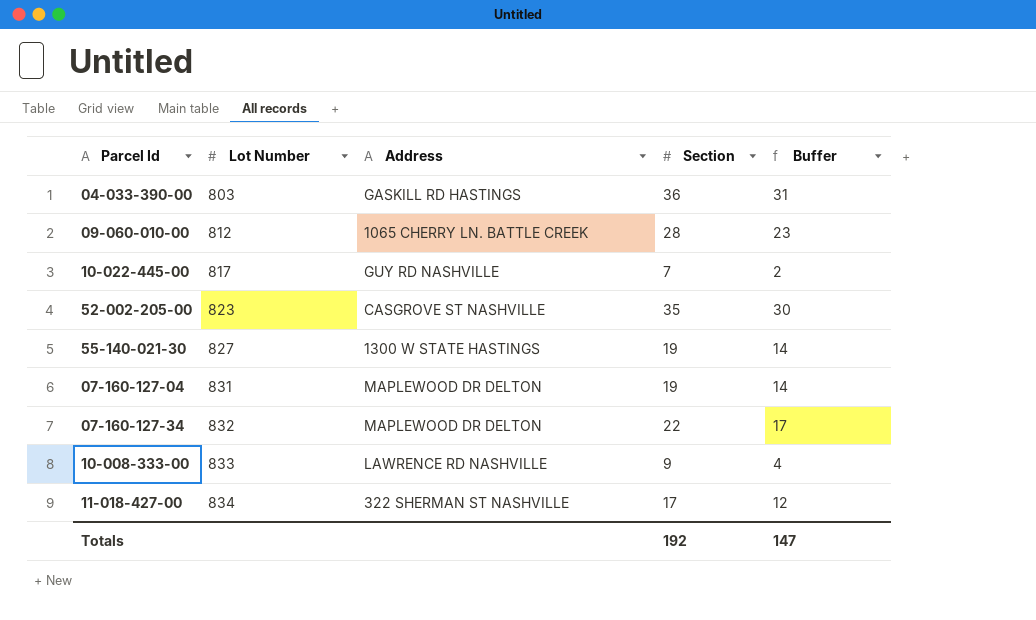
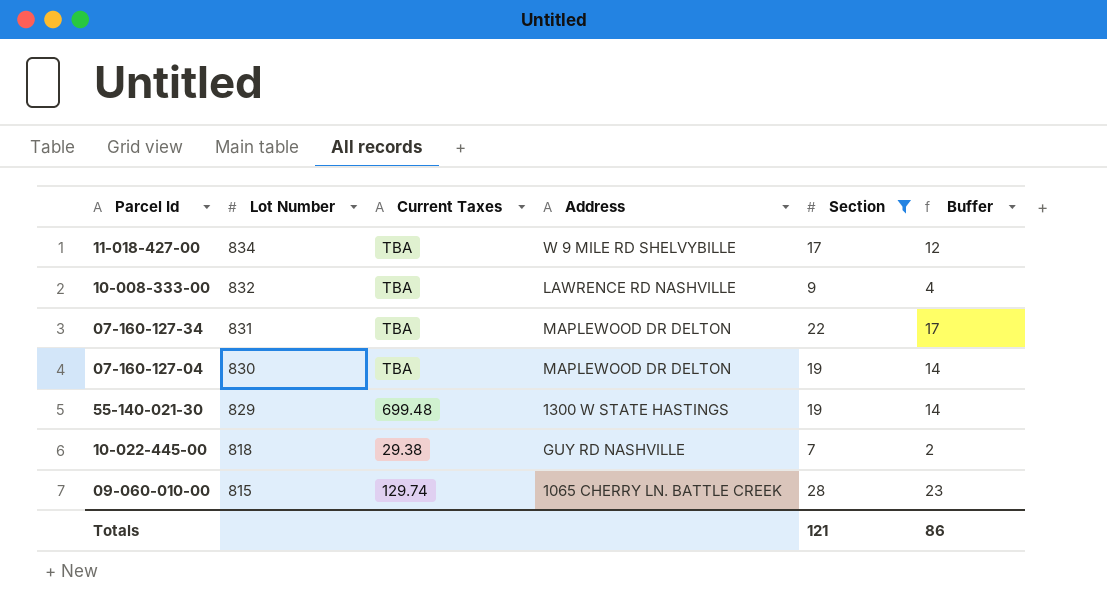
filter: none -> Section <= 28
row order: Lot Number ascending -> Lot Number descending
column Current Taxes | position: none -> 3
11-018-427-00 | Address: 322 SHERMAN ST NASHVILLE -> W 9 MILE RD SHELVYBILLE
10-008-333-00 | Lot Number: 833 -> 832
07-160-127-34 | Lot Number: 832 -> 831
07-160-127-04 | Lot Number: 831 -> 830
55-140-021-30 | Lot Number: 827 -> 829
10-022-445-00 | Lot Number: 817 -> 818
09-060-010-00 | Lot Number: 812 -> 815
Totals | Section: 192 -> 121
Totals | Buffer: 147 -> 86

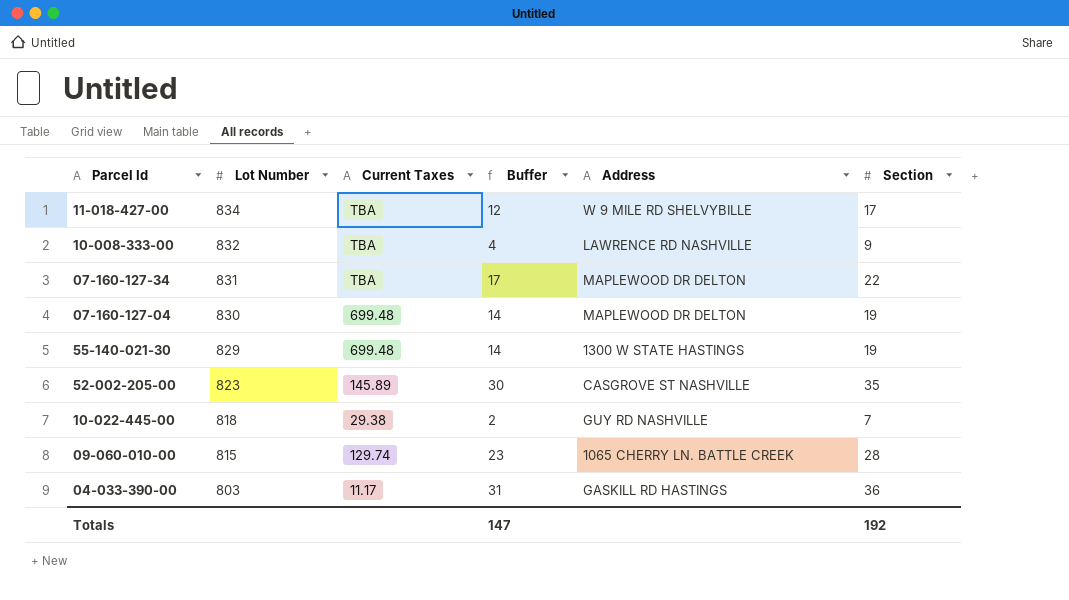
filter: Section <= 28 -> none
column Buffer | position: 6 -> 4
07-160-127-04 | Current Taxes: TBA -> 699.48
Totals | Buffer: 86 -> 147
Totals | Section: 121 -> 192

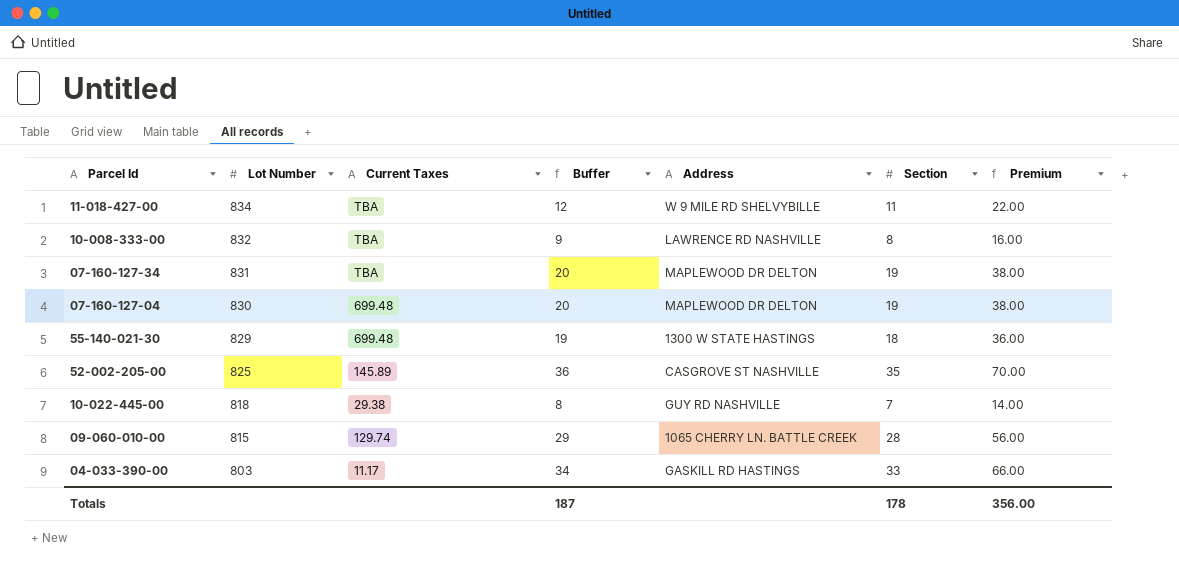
column Buffer | formula: [Section] - 5 -> [Section] + 1
column Premium | formula: none -> [Section] * 2
11-018-427-00 | Section: 17 -> 11
10-008-333-00 | Section: 9 -> 8
07-160-127-34 | Section: 22 -> 19
55-140-021-30 | Section: 19 -> 18
52-002-205-00 | Lot Number: 823 -> 825
04-033-390-00 | Section: 36 -> 33
Totals | Buffer: 147 -> 187
Totals | Section: 192 -> 178

